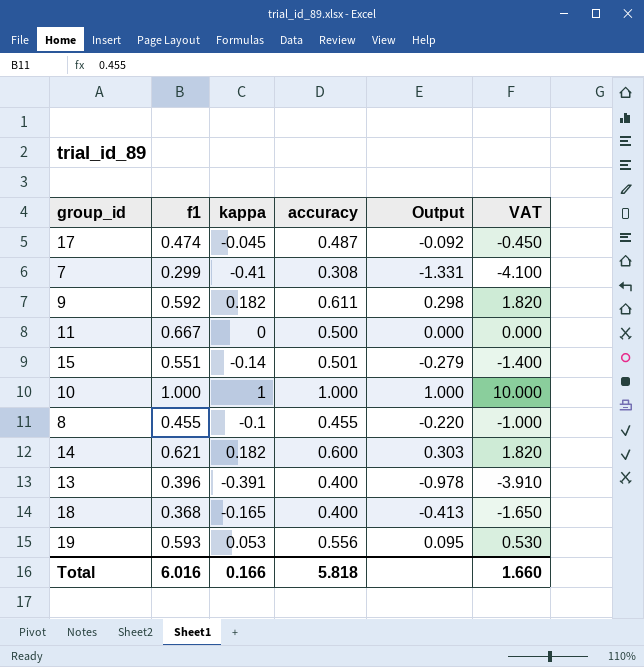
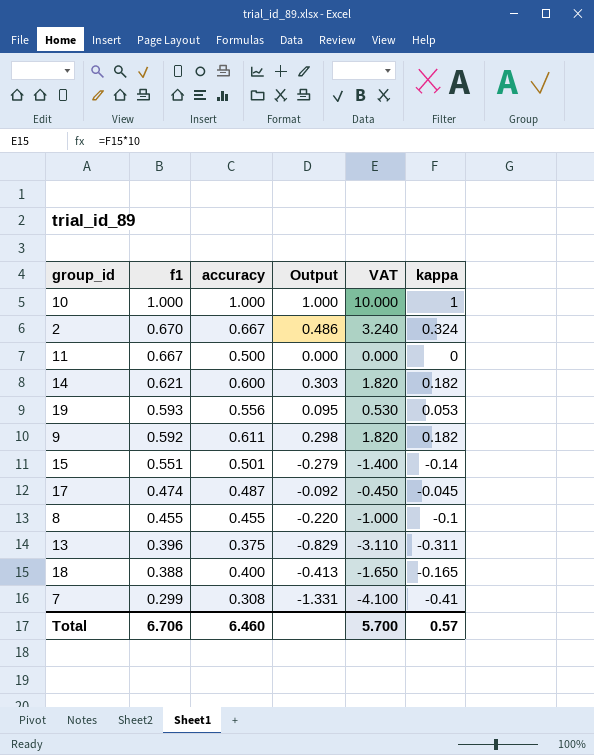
row order: none -> f1 descending
column kappa | position: 3 -> 6
row 2: none -> 0.670 | 0.667 | 0.486 | 3.240 | 0.324
13 | accuracy: 0.400 -> 0.375
13 | Output: -0.978 -> -0.829
13 | VAT: -3.910 -> -3.110
13 | kappa: -0.391 -> -0.311
18 | f1: 0.368 -> 0.388
Total | f1: 6.016 -> 6.706
Total | accuracy: 5.818 -> 6.460
Total | VAT: 1.660 -> 5.700
Total | kappa: 0.166 -> 0.57

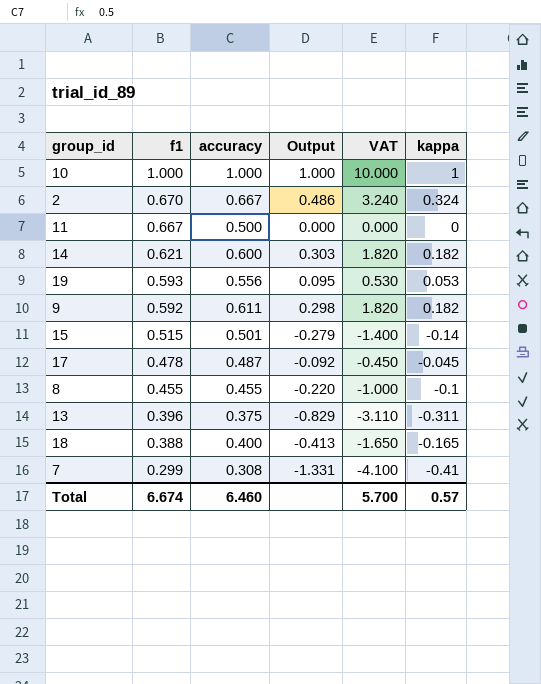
15 | f1: 0.551 -> 0.515
17 | f1: 0.474 -> 0.478
Total | f1: 6.706 -> 6.674

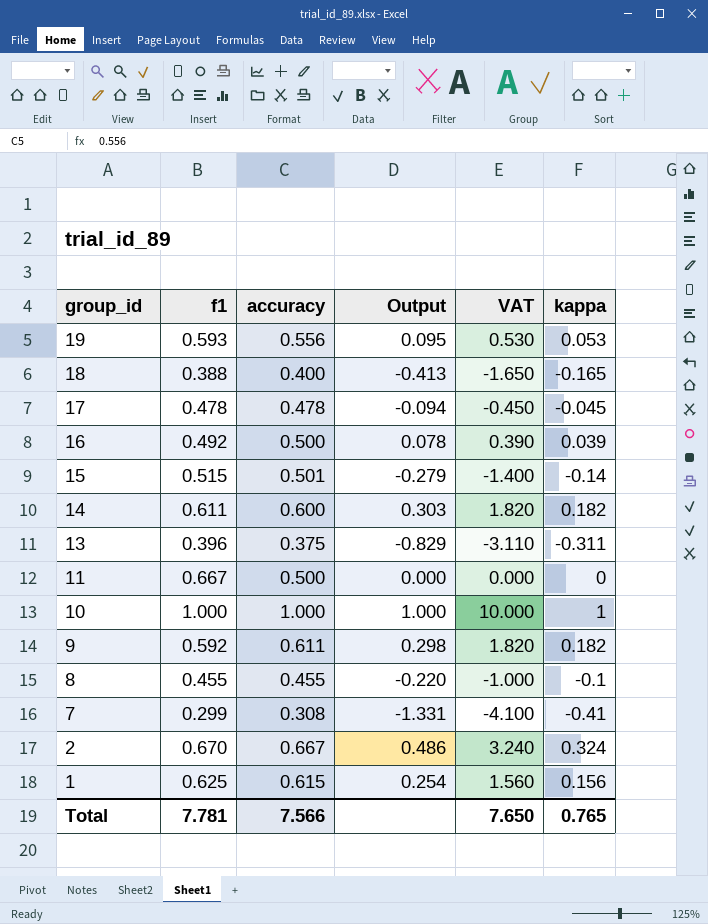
row order: f1 descending -> group_id descending
17 | accuracy: 0.487 -> 0.478
17 | Output: -0.092 -> -0.094
row 16: none -> 0.492 | 0.500 | 0.078 | 0.390 | 0.039
14 | f1: 0.621 -> 0.611
row 1: none -> 0.625 | 0.615 | 0.254 | 1.560 | 0.156
Total | f1: 6.674 -> 7.781
Total | accuracy: 6.460 -> 7.566
Total | VAT: 5.700 -> 7.650
Total | kappa: 0.57 -> 0.765

